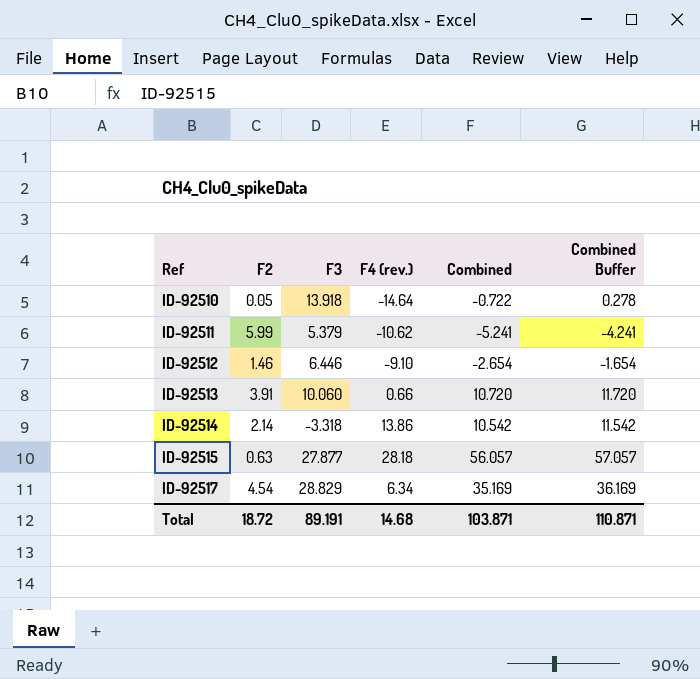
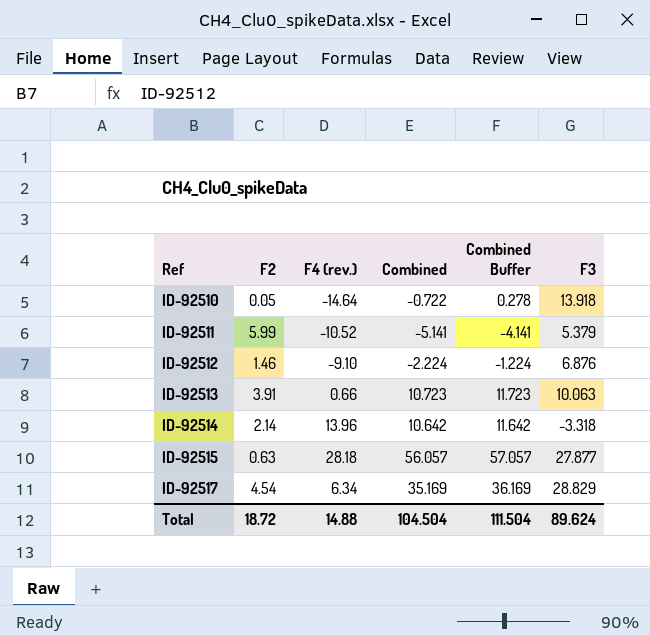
column F3 | position: 3 -> 6
ID-92511 | F4 (rev.): -10.62 -> -10.52
ID-92511 | Combined: -5.241 -> -5.141
ID-92511 | Combined Buffer: -4.241 -> -4.141
ID-92512 | Combined: -2.654 -> -2.224
ID-92512 | Combined Buffer: -1.654 -> -1.224
ID-92512 | F3: 6.446 -> 6.876
ID-92513 | Combined: 10.720 -> 10.723
ID-92513 | Combined Buffer: 11.720 -> 11.723
ID-92513 | F3: 10.060 -> 10.063
ID-92514 | F4 (rev.): 13.86 -> 13.96
ID-92514 | Combined: 10.542 -> 10.642
ID-92514 | Combined Buffer: 11.542 -> 11.642
Total | F4 (rev.): 14.68 -> 14.88
Total | Combined: 103.871 -> 104.504
Total | Combined Buffer: 110.871 -> 111.504
Total | F3: 89.191 -> 89.624

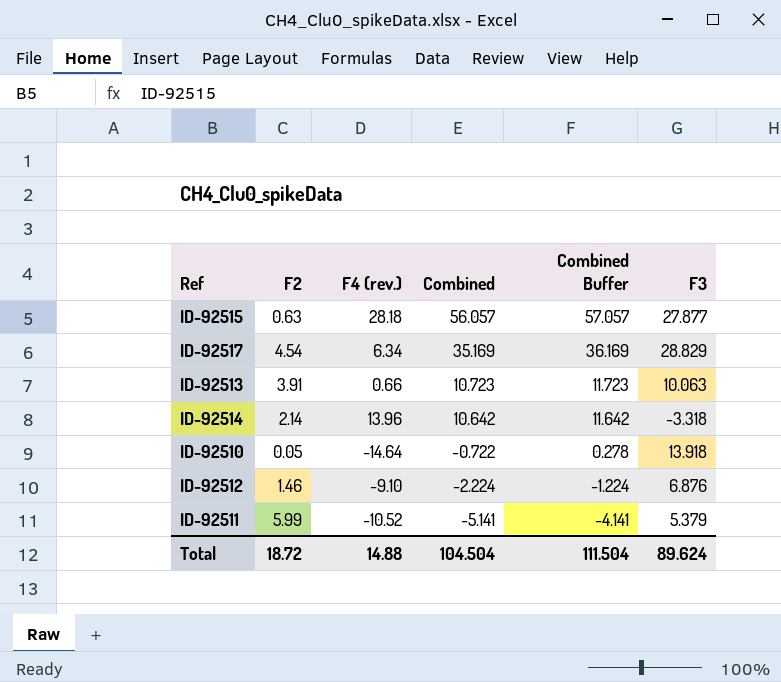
row order: Ref ascending -> Combined descending

